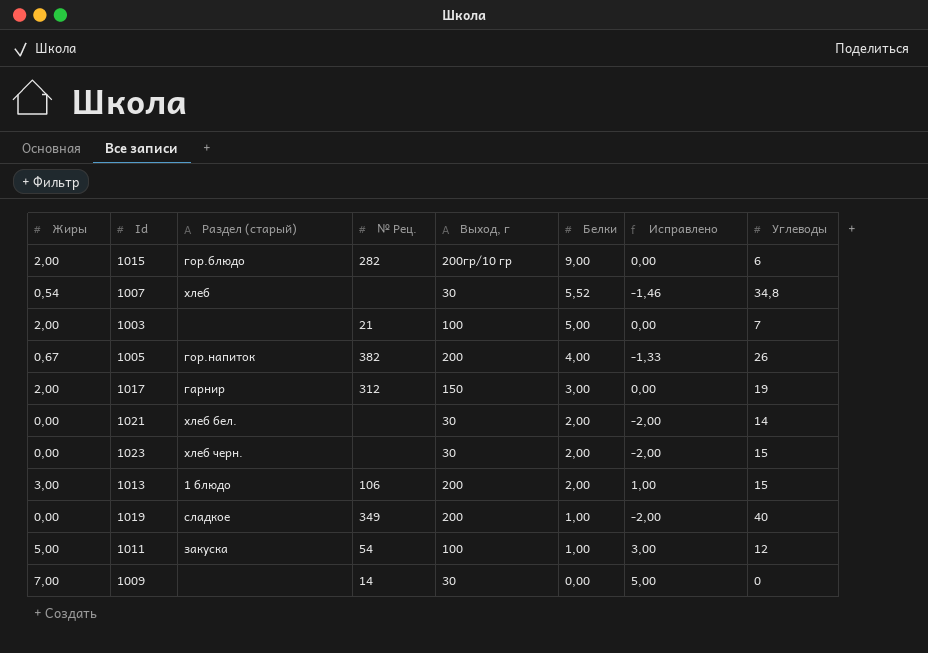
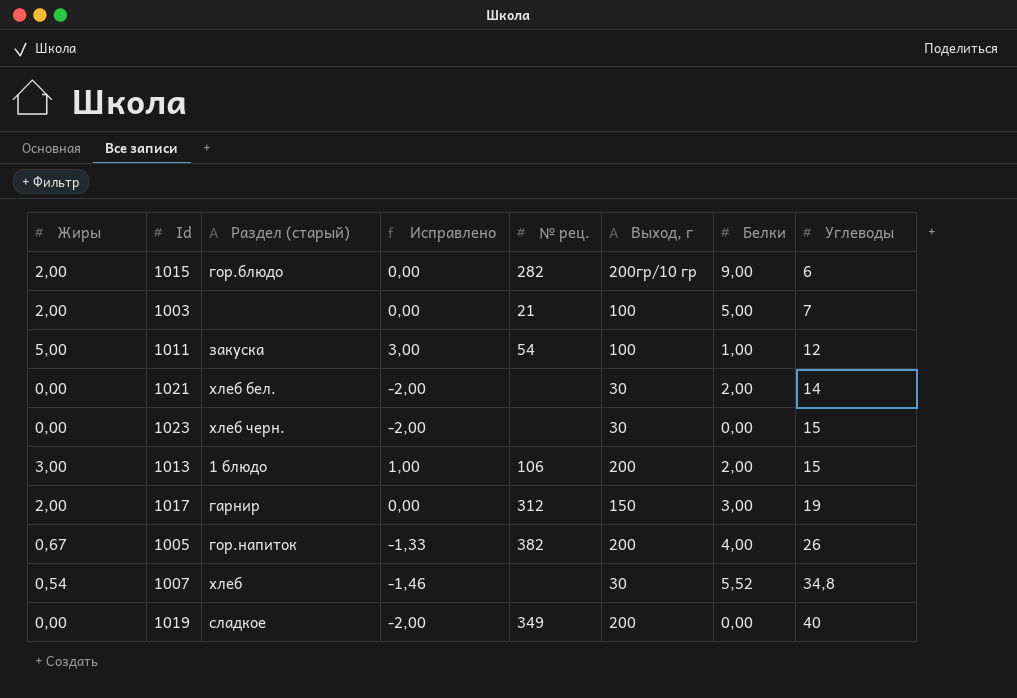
row order: Белки descending -> Углеводы ascending
column Исправлено | position: 7 -> 4
column name: № Рец. -> № рец.
row 1009: 7,00 | none | 14 | 30 | 0,00 | 5,00 | 0 -> none
1023 | Белки: 2,00 -> 0,00
1019 | Белки: 1,00 -> 0,00

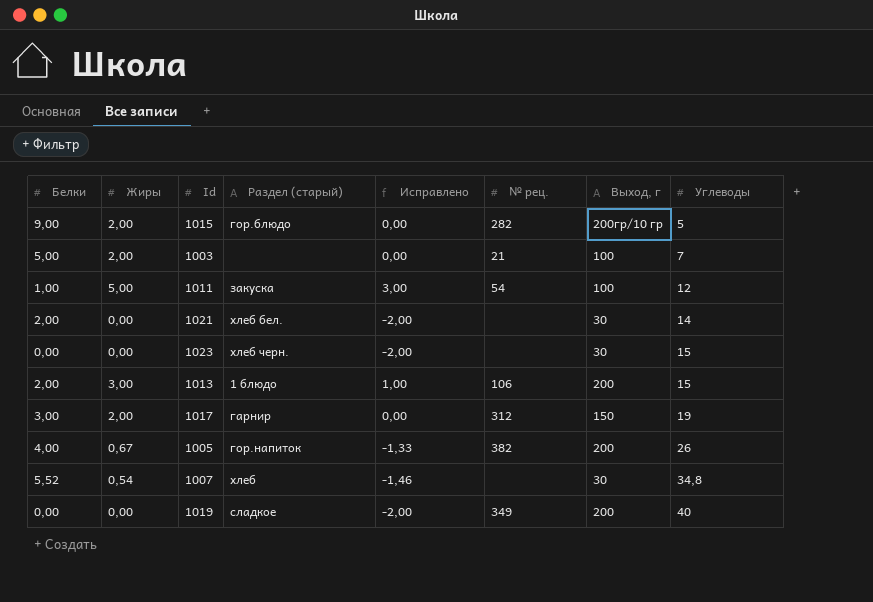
column Белки | position: 7 -> 1
1015 | Углеводы: 6 -> 5

